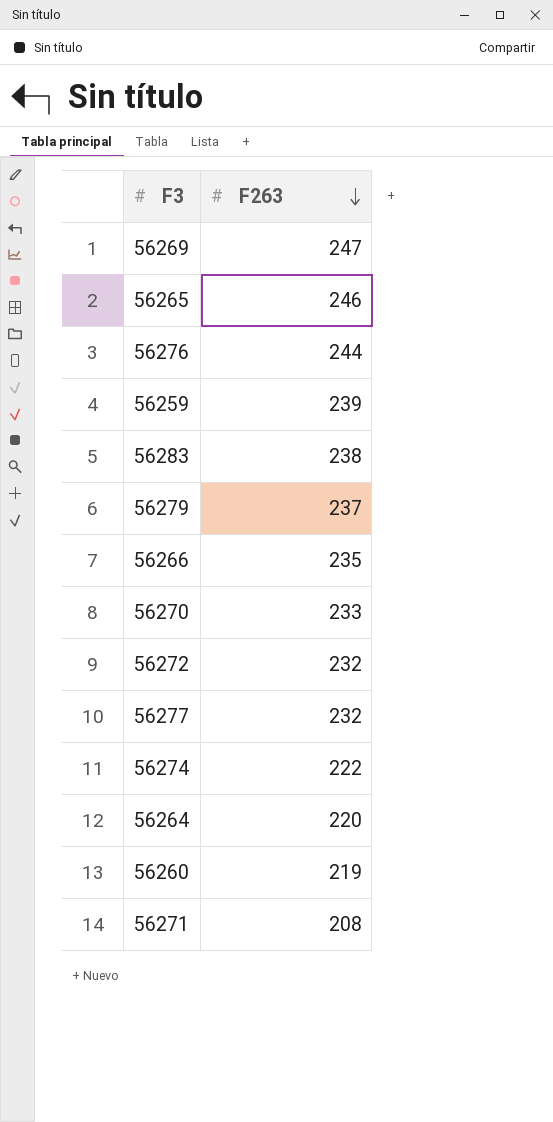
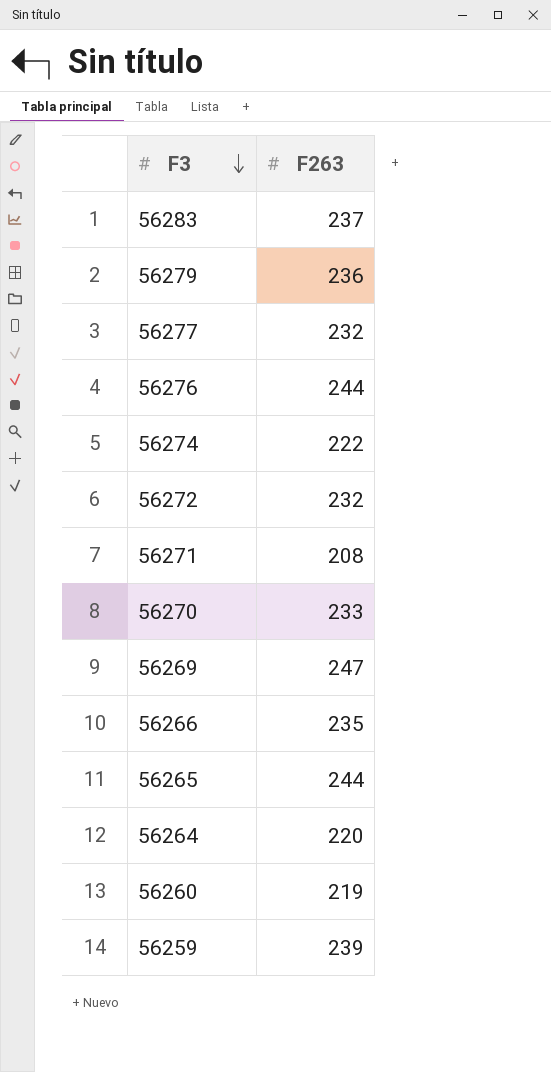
row order: F263 descending -> F3 descending
56283 | F263: 238 -> 237
56279 | F263: 237 -> 236
56265 | F263: 246 -> 244

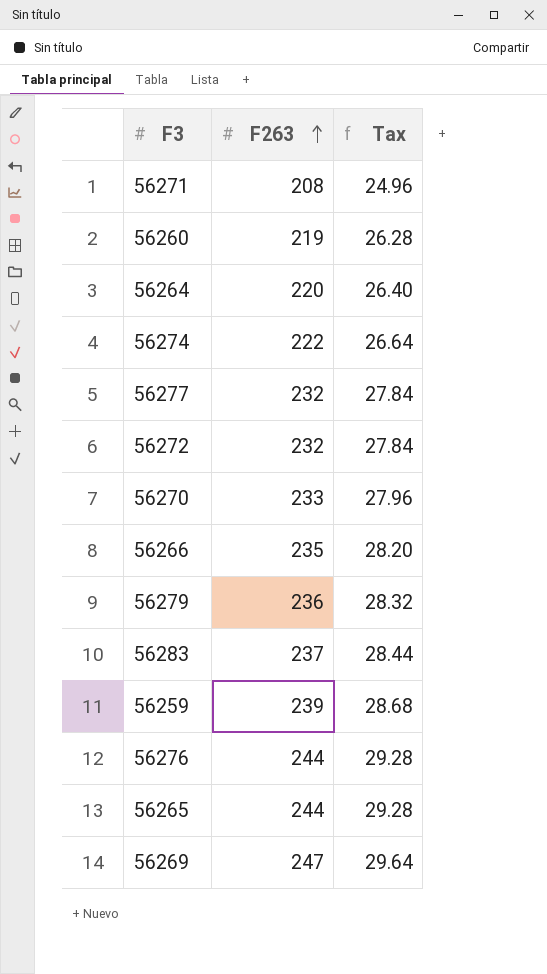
row order: F3 descending -> F263 ascending
column Tax | formula: none -> [F263] * 0.12

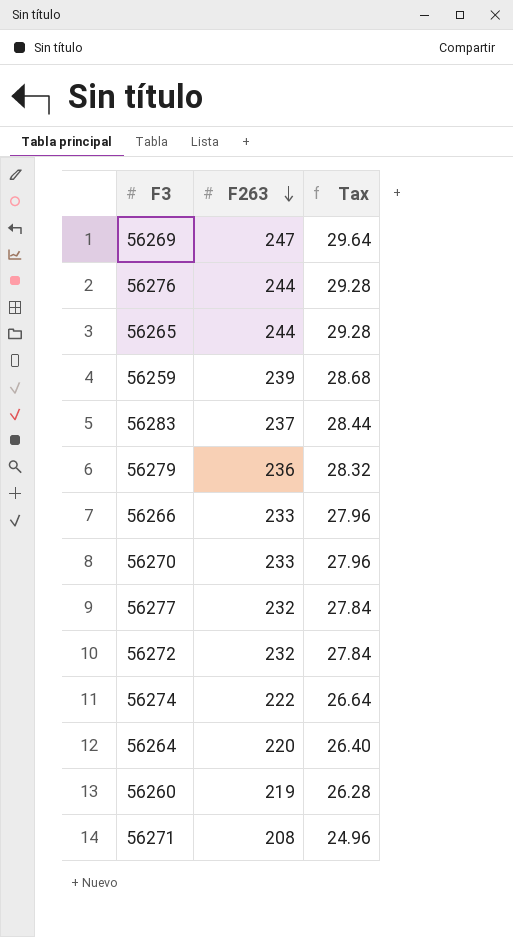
row order: F263 ascending -> F263 descending
56266 | F263: 235 -> 233
56266 | Tax: 28.20 -> 27.96

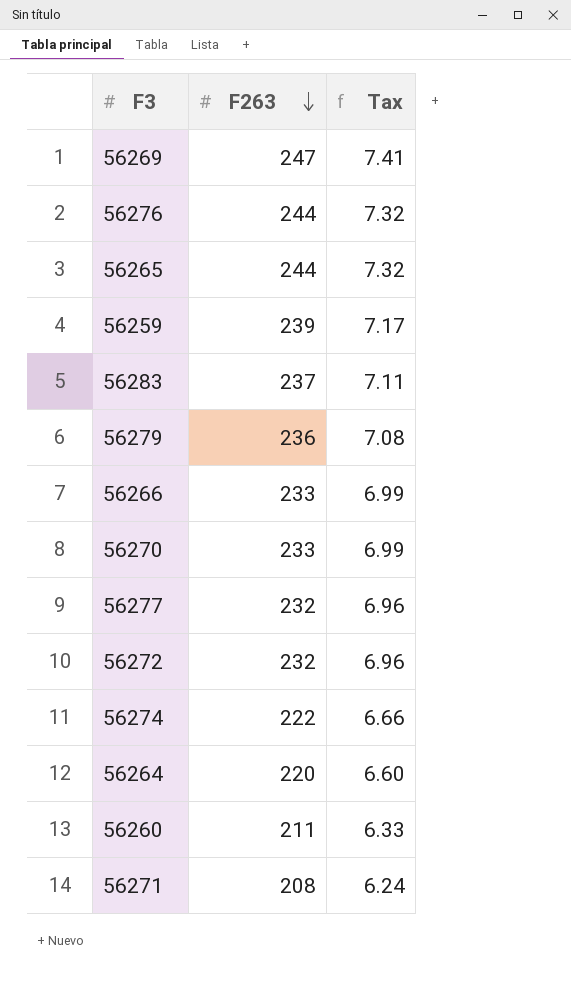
column Tax | formula: [F263] * 0.12 -> [F263] * 0.03
56260 | F263: 219 -> 211

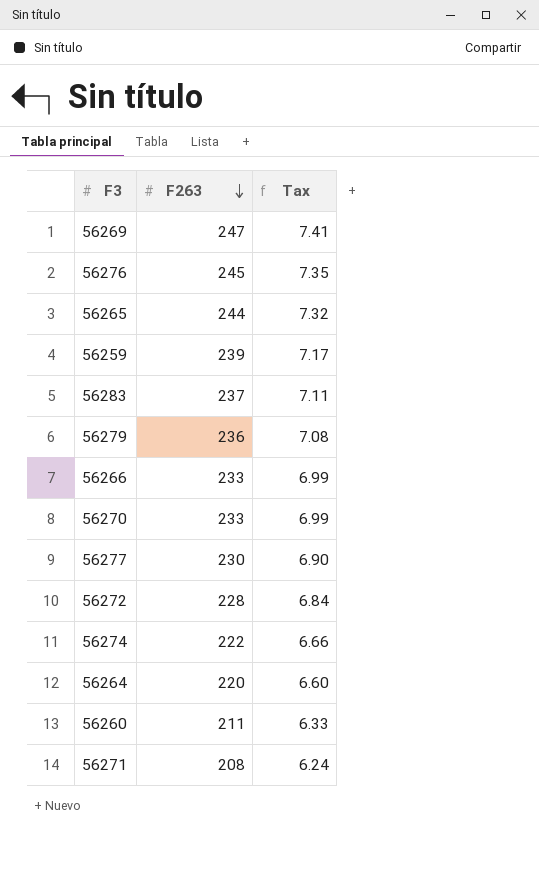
56276 | F263: 244 -> 245
56276 | Tax: 7.32 -> 7.35
56277 | F263: 232 -> 230
56277 | Tax: 6.96 -> 6.90
56272 | F263: 232 -> 228
56272 | Tax: 6.96 -> 6.84

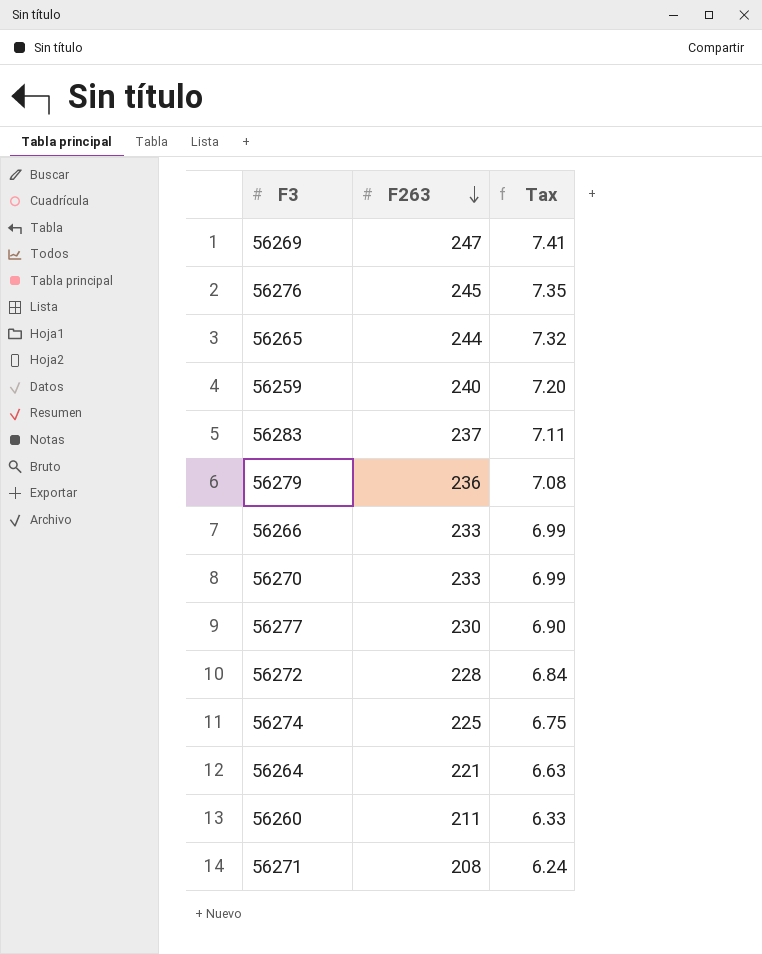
56259 | F263: 239 -> 240
56259 | Tax: 7.17 -> 7.20
56274 | F263: 222 -> 225
56274 | Tax: 6.66 -> 6.75
56264 | F263: 220 -> 221
56264 | Tax: 6.60 -> 6.63

